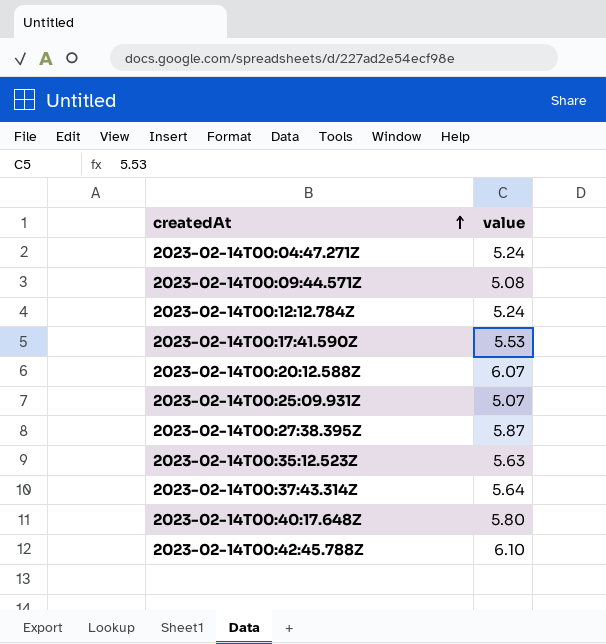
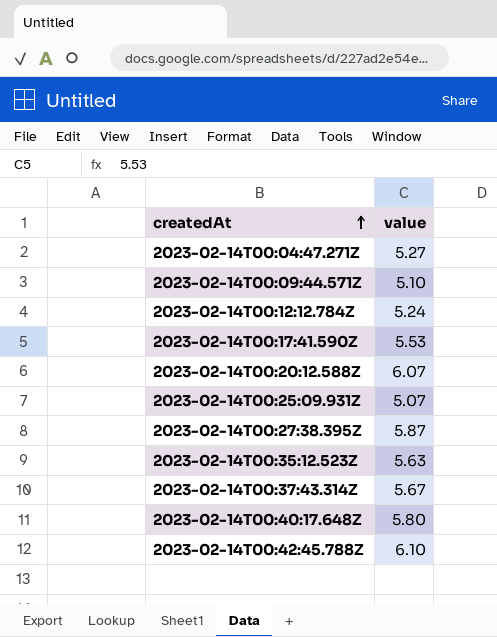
2023-02-14T00:04:47.271Z | value: 5.24 -> 5.27
2023-02-14T00:09:44.571Z | value: 5.08 -> 5.10
2023-02-14T00:37:43.314Z | value: 5.64 -> 5.67

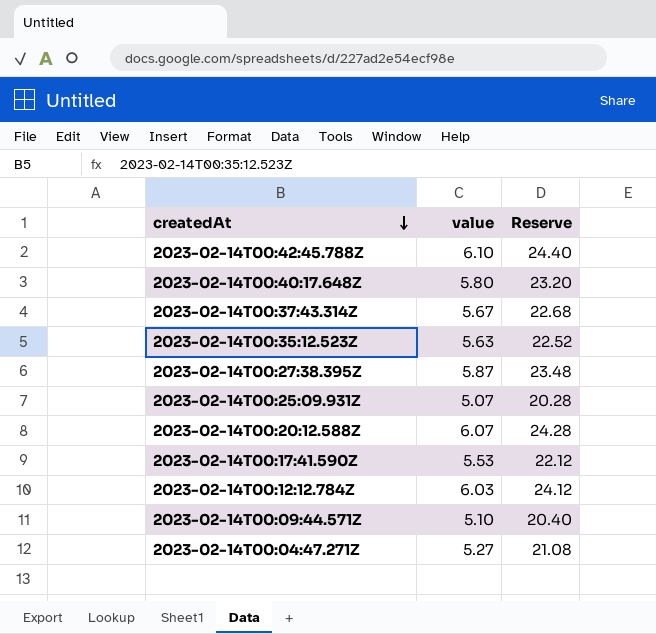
row order: createdAt ascending -> createdAt descending
column Reserve | formula: none -> [value] * 4
2023-02-14T00:12:12.784Z | value: 5.24 -> 6.03

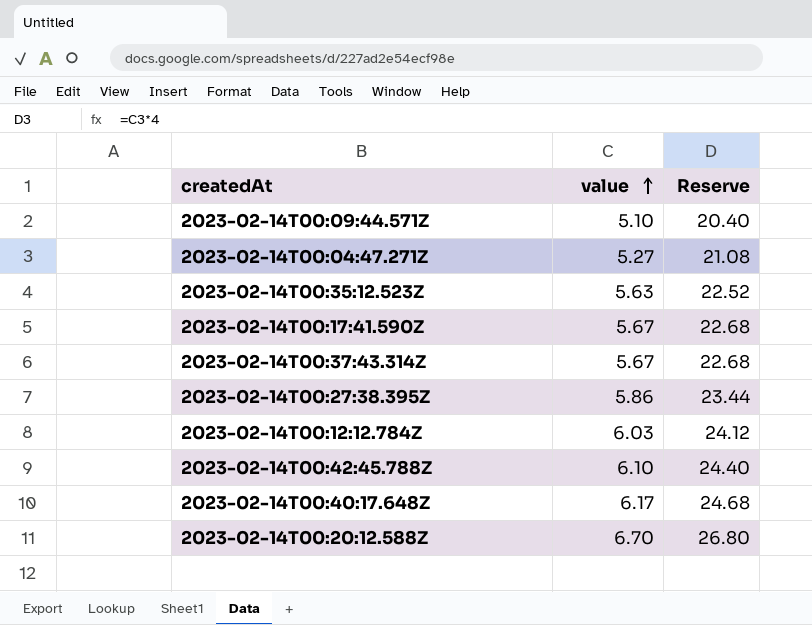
row order: createdAt descending -> value ascending
row 2023-02-14T00:25:09.931Z: 5.07 | 20.28 -> none
2023-02-14T00:17:41.590Z | value: 5.53 -> 5.67
2023-02-14T00:17:41.590Z | Reserve: 22.12 -> 22.68
2023-02-14T00:27:38.395Z | value: 5.87 -> 5.86
2023-02-14T00:27:38.395Z | Reserve: 23.48 -> 23.44
2023-02-14T00:40:17.648Z | value: 5.80 -> 6.17
2023-02-14T00:40:17.648Z | Reserve: 23.20 -> 24.68
2023-02-14T00:20:12.588Z | value: 6.07 -> 6.70
2023-02-14T00:20:12.588Z | Reserve: 24.28 -> 26.80

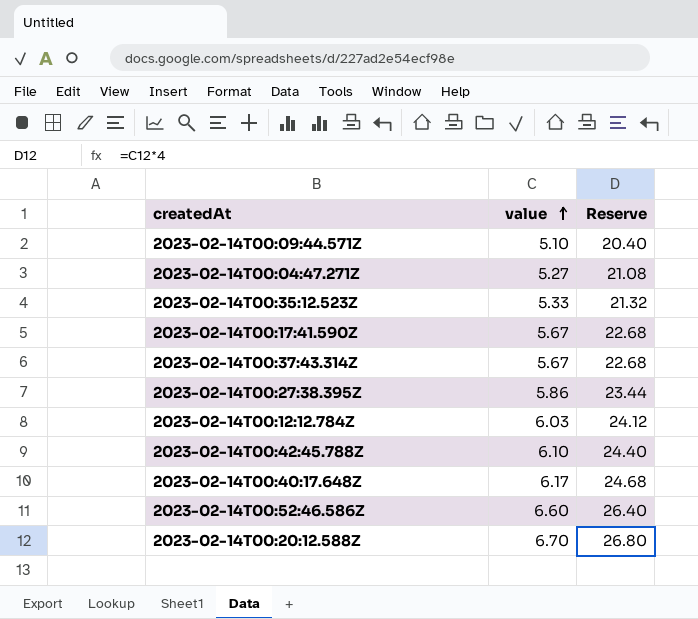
2023-02-14T00:35:12.523Z | value: 5.63 -> 5.33
2023-02-14T00:35:12.523Z | Reserve: 22.52 -> 21.32
row 2023-02-14T00:52:46.586Z: none -> 6.60 | 26.40

